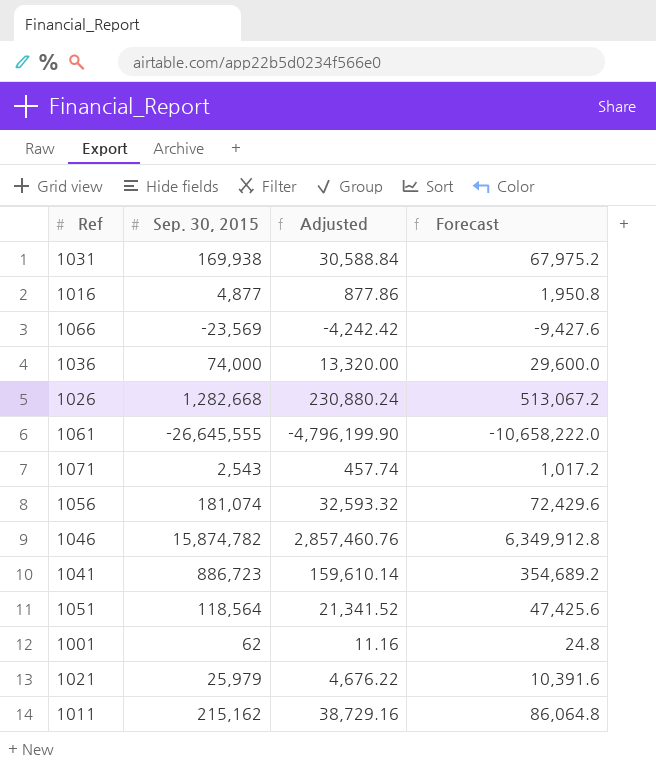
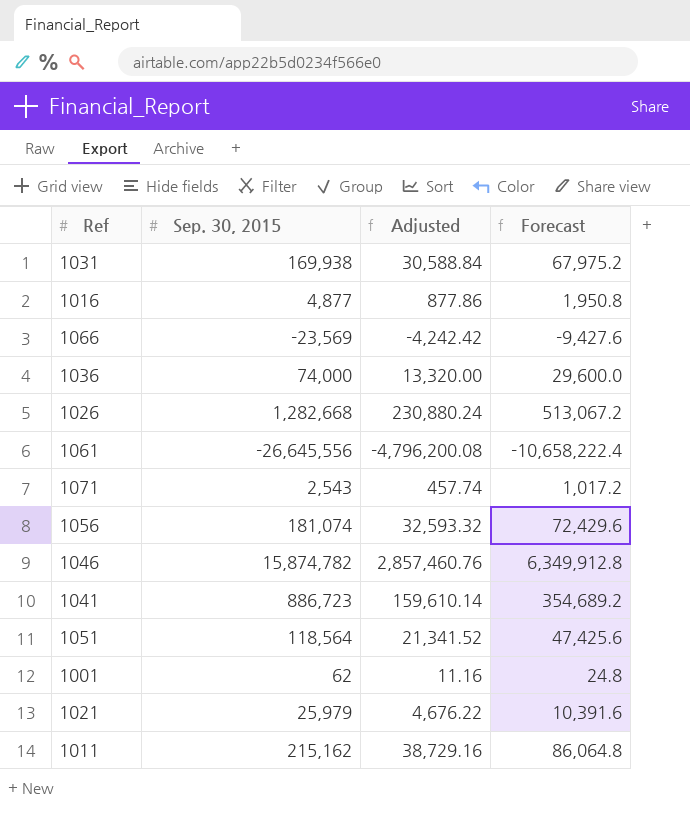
1061 | Sep. 30, 2015: -26,645,555 -> -26,645,556
1061 | Adjusted: -4,796,199.90 -> -4,796,200.08
1061 | Forecast: -10,658,222.0 -> -10,658,222.4

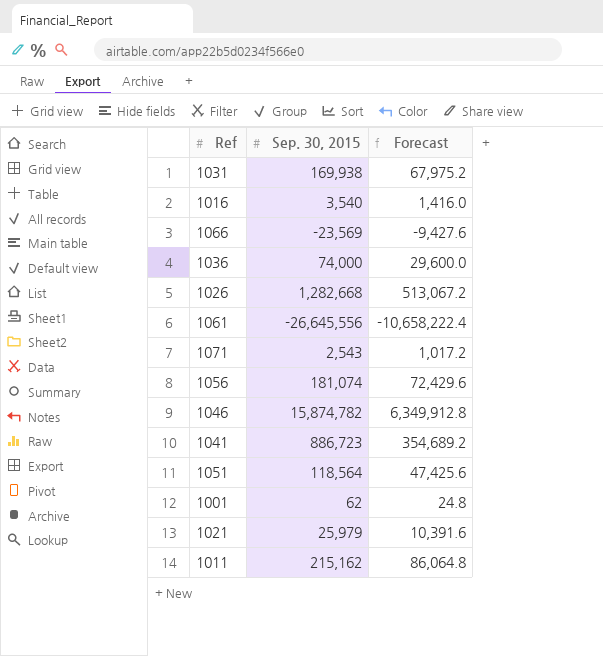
column Adjusted | formula: [Sep. 30, 2015] * 0.18 -> none
1016 | Sep. 30, 2015: 4,877 -> 3,540
1016 | Forecast: 1,950.8 -> 1,416.0

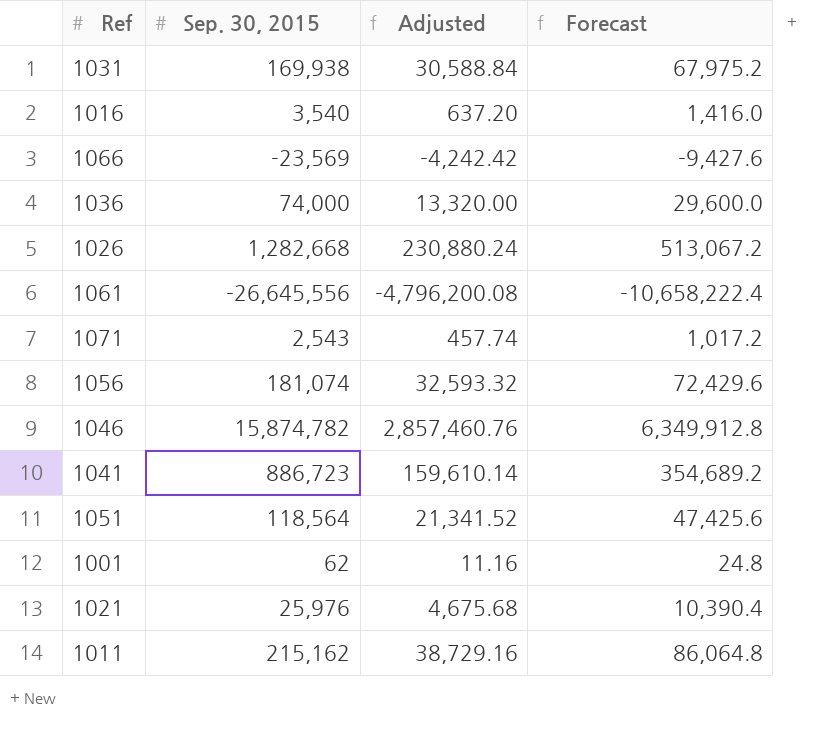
column Adjusted | formula: none -> [Sep. 30, 2015] * 0.18
1021 | Sep. 30, 2015: 25,979 -> 25,976
1021 | Forecast: 10,391.6 -> 10,390.4

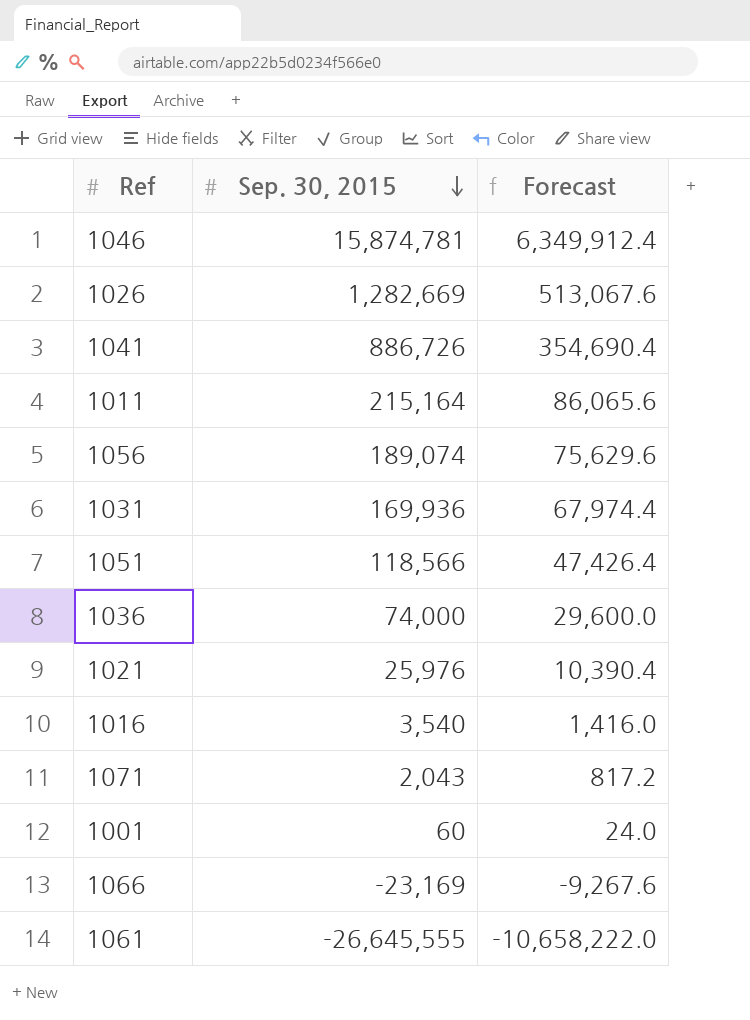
row order: none -> Sep. 30, 2015 descending
column Adjusted | formula: [Sep. 30, 2015] * 0.18 -> none
1046 | Sep. 30, 2015: 15,874,782 -> 15,874,781
1046 | Forecast: 6,349,912.8 -> 6,349,912.4
1026 | Sep. 30, 2015: 1,282,668 -> 1,282,669
1026 | Forecast: 513,067.2 -> 513,067.6
1041 | Sep. 30, 2015: 886,723 -> 886,726
1041 | Forecast: 354,689.2 -> 354,690.4
1011 | Sep. 30, 2015: 215,162 -> 215,164
1011 | Forecast: 86,064.8 -> 86,065.6
1056 | Sep. 30, 2015: 181,074 -> 189,074
1056 | Forecast: 72,429.6 -> 75,629.6
1031 | Sep. 30, 2015: 169,938 -> 169,936
1031 | Forecast: 67,975.2 -> 67,974.4
1051 | Sep. 30, 2015: 118,564 -> 118,566
1051 | Forecast: 47,425.6 -> 47,426.4
1071 | Sep. 30, 2015: 2,543 -> 2,043
1071 | Forecast: 1,017.2 -> 817.2
1001 | Sep. 30, 2015: 62 -> 60
1001 | Forecast: 24.8 -> 24.0
1066 | Sep. 30, 2015: -23,569 -> -23,169
1066 | Forecast: -9,427.6 -> -9,267.6
1061 | Sep. 30, 2015: -26,645,556 -> -26,645,555
1061 | Forecast: -10,658,222.4 -> -10,658,222.0

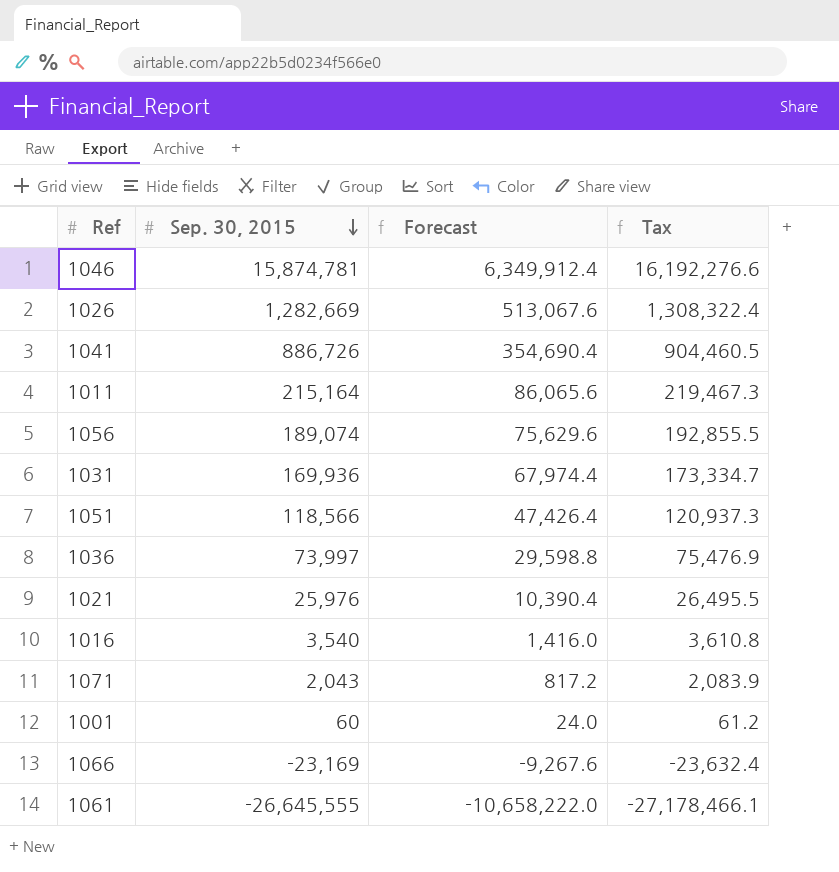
column Tax | formula: none -> [Sep. 30, 2015] * 1.02
1036 | Sep. 30, 2015: 74,000 -> 73,997
1036 | Forecast: 29,600.0 -> 29,598.8

